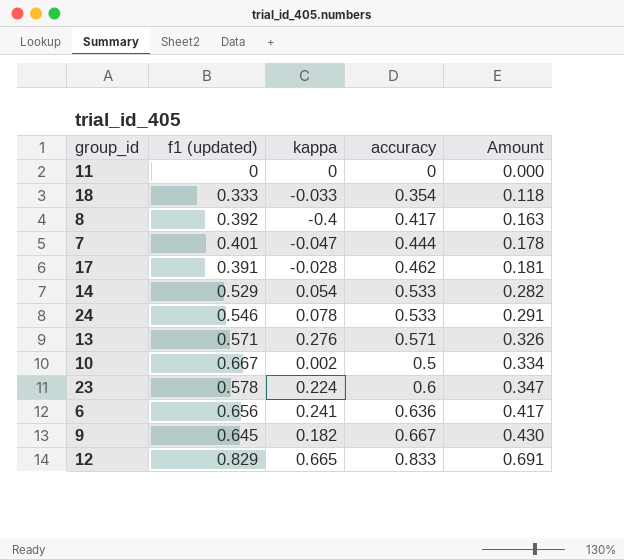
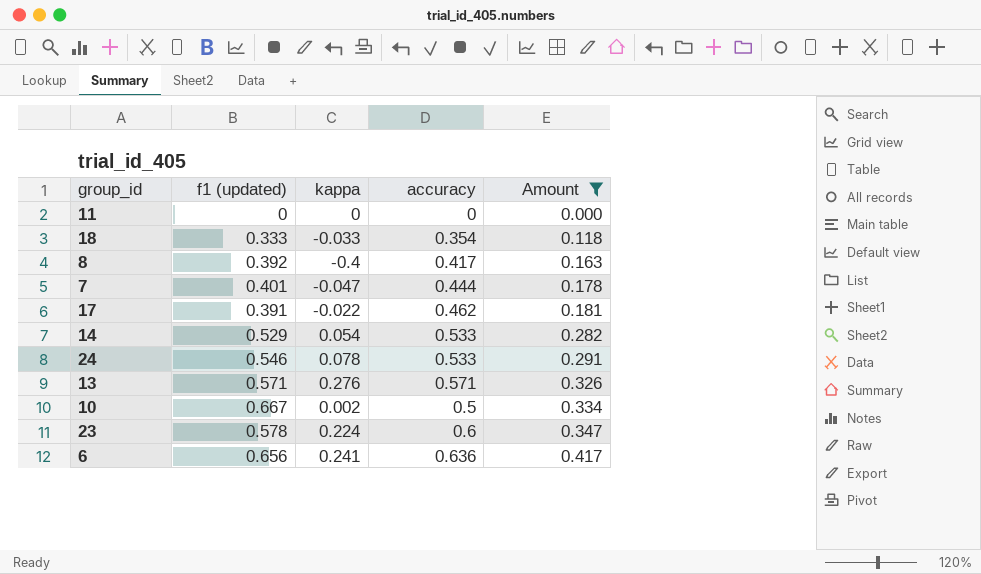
filter: none -> Amount <= 0.417
17 | kappa: -0.028 -> -0.022

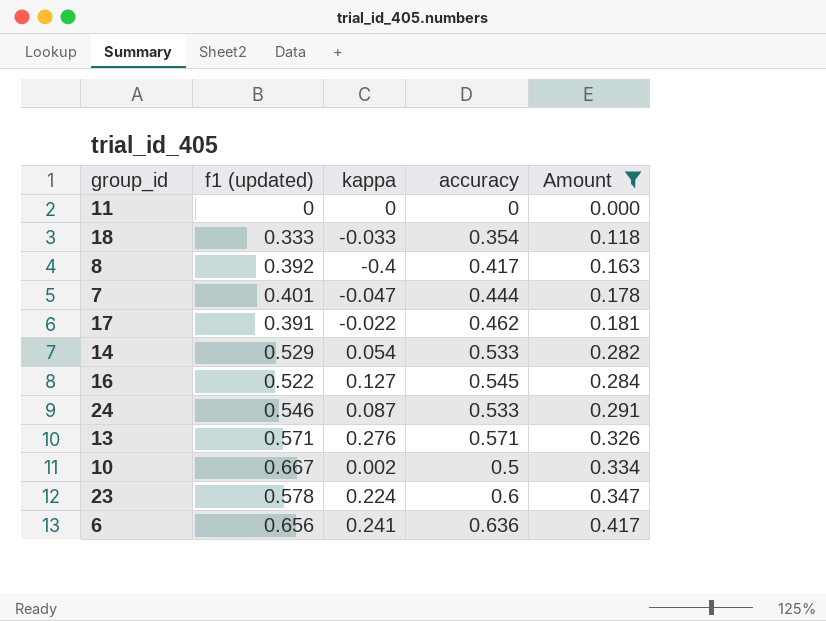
row 16: none -> 0.522 | 0.127 | 0.545 | 0.284
24 | kappa: 0.078 -> 0.087

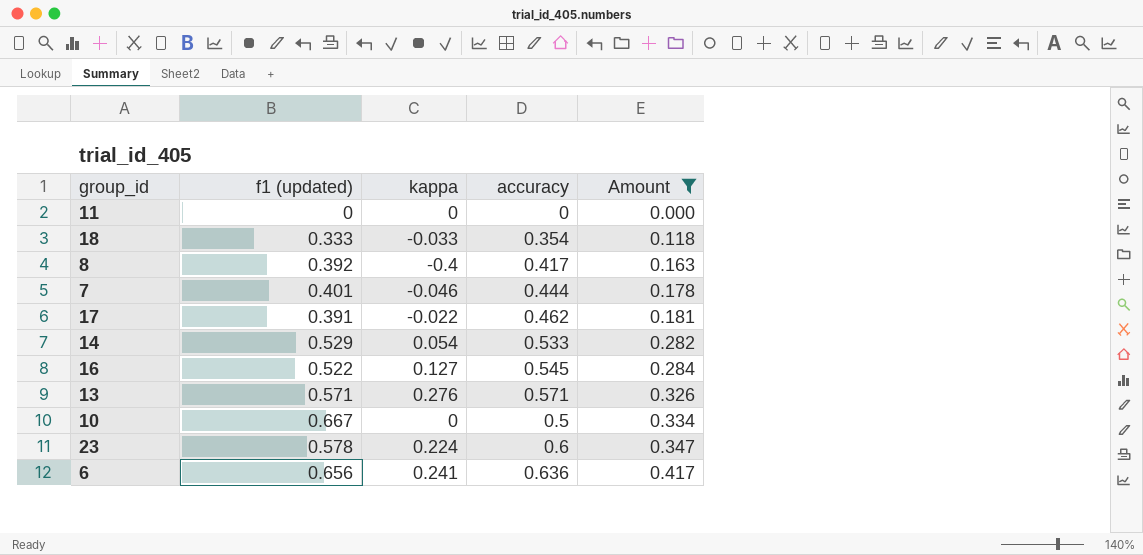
row 24: 0.546 | 0.087 | 0.533 | 0.291 -> none
7 | kappa: -0.047 -> -0.046
10 | kappa: 0.002 -> 0

